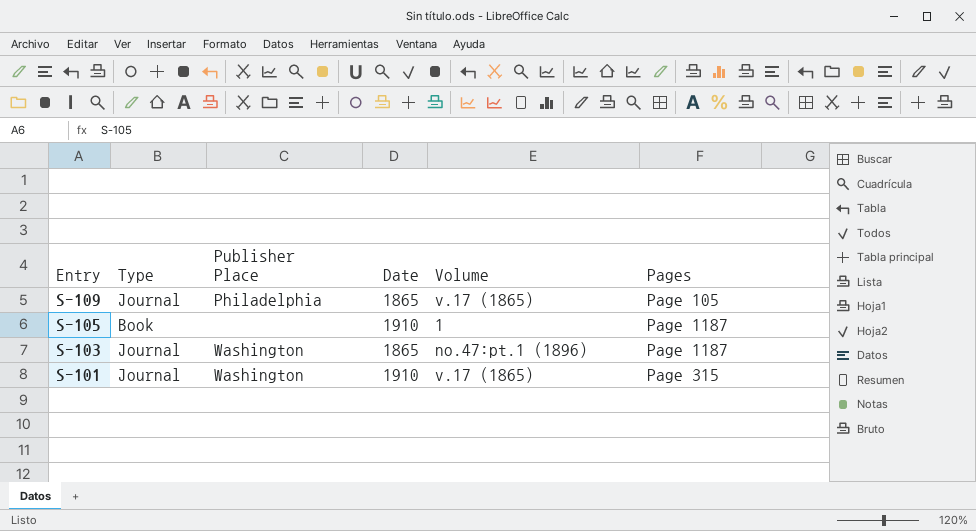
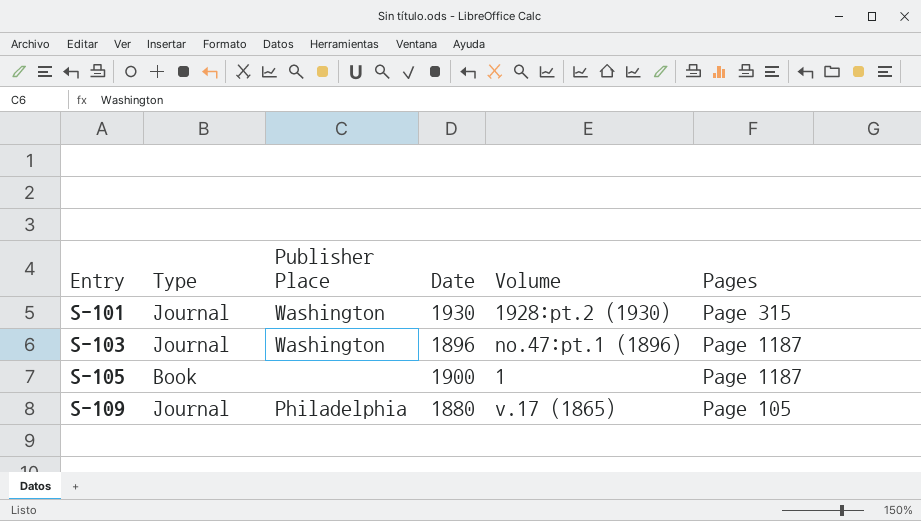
row order: Entry descending -> Entry ascending
S-101 | Date: 1910 -> 1930
S-101 | Volume: v.17 (1865) -> 1928:pt.2 (1930)
S-103 | Date: 1865 -> 1896
S-105 | Date: 1910 -> 1900
S-109 | Date: 1865 -> 1880

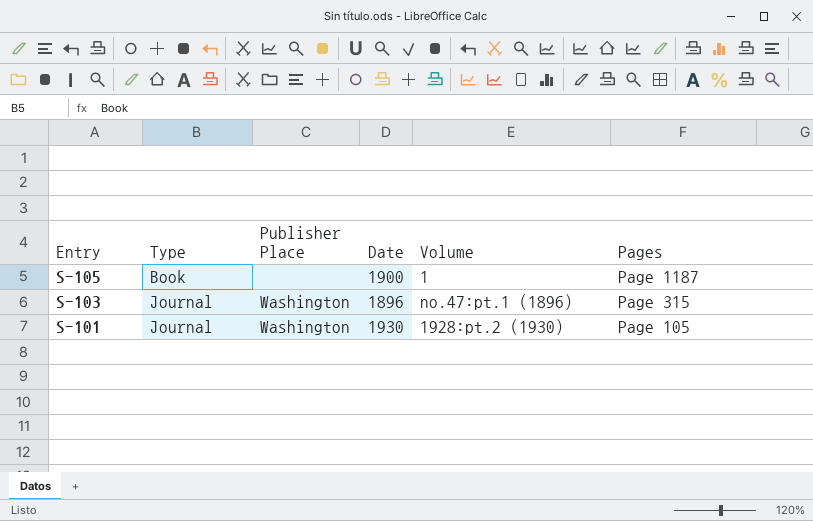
row order: Entry ascending -> Entry descending
row S-109: Journal | Philadelphia | 1880 | v.17 (1865) | Page 105 -> none
S-103 | Pages: Page 1187 -> Page 315
S-101 | Pages: Page 315 -> Page 105

